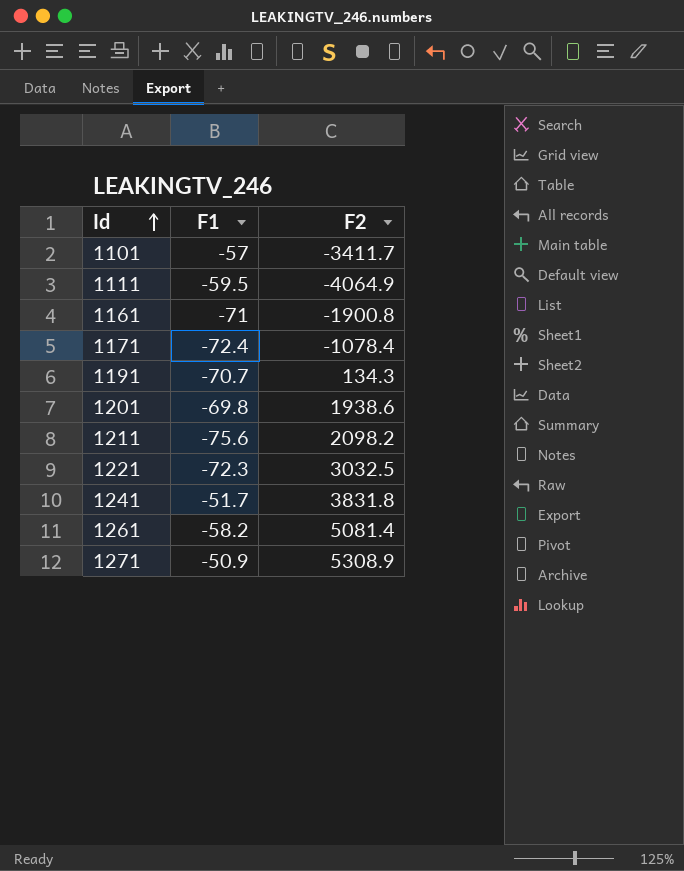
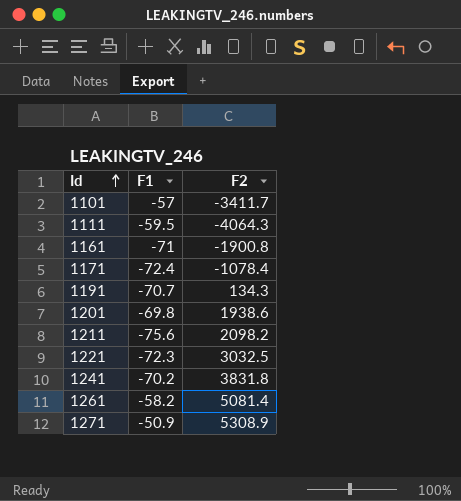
1111 | F2: -4064.9 -> -4064.3
1241 | F1: -51.7 -> -70.2

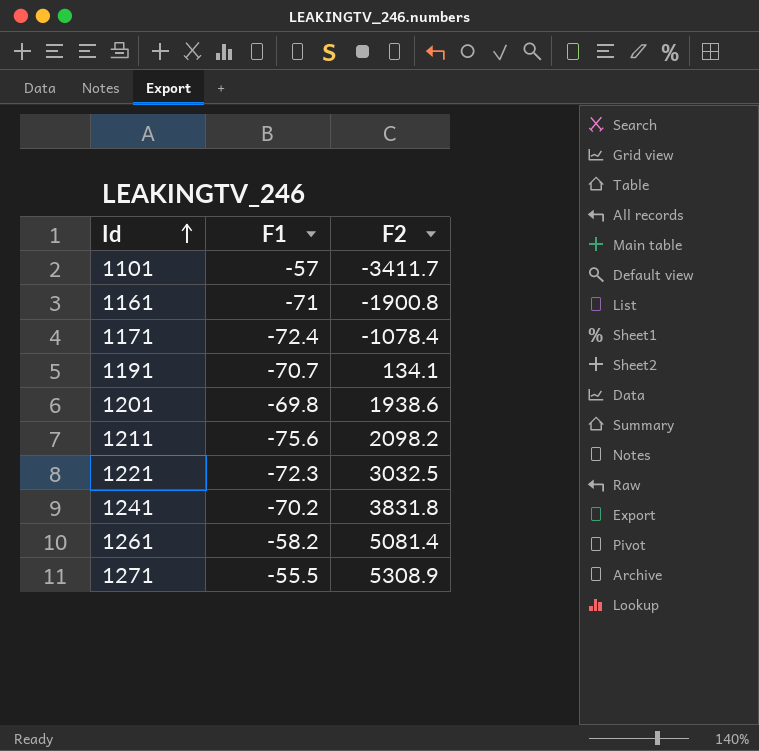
row 1111: -59.5 | -4064.3 -> none
1191 | F2: 134.3 -> 134.1
1271 | F1: -50.9 -> -55.5

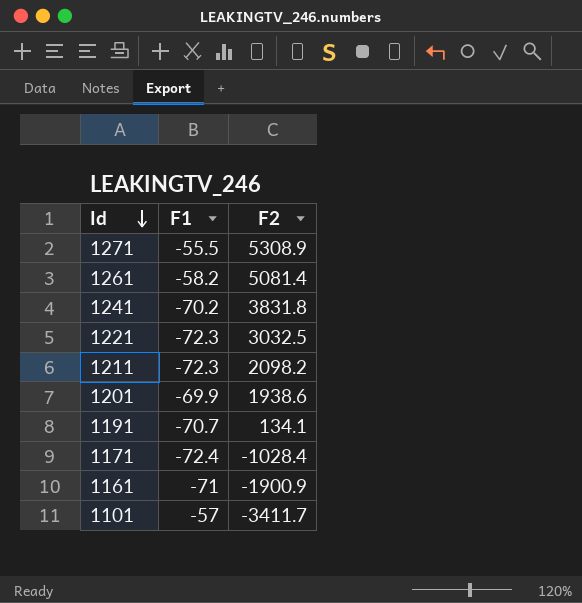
row order: Id ascending -> Id descending
1211 | F1: -75.6 -> -72.3
1201 | F1: -69.8 -> -69.9
1171 | F2: -1078.4 -> -1028.4
1161 | F2: -1900.8 -> -1900.9

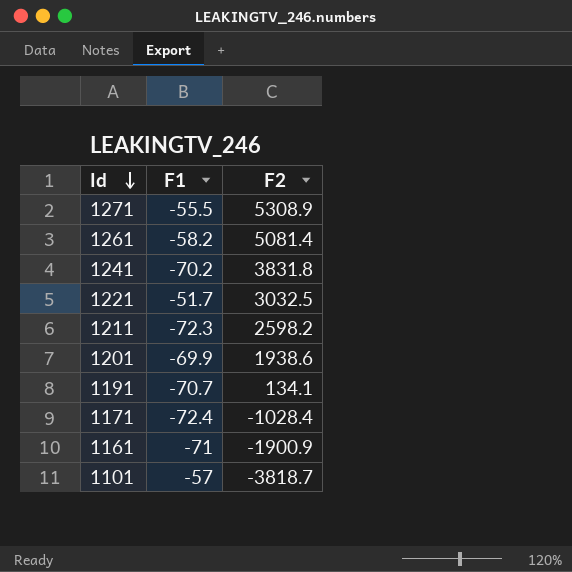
1221 | F1: -72.3 -> -51.7
1211 | F2: 2098.2 -> 2598.2
1101 | F2: -3411.7 -> -3818.7

